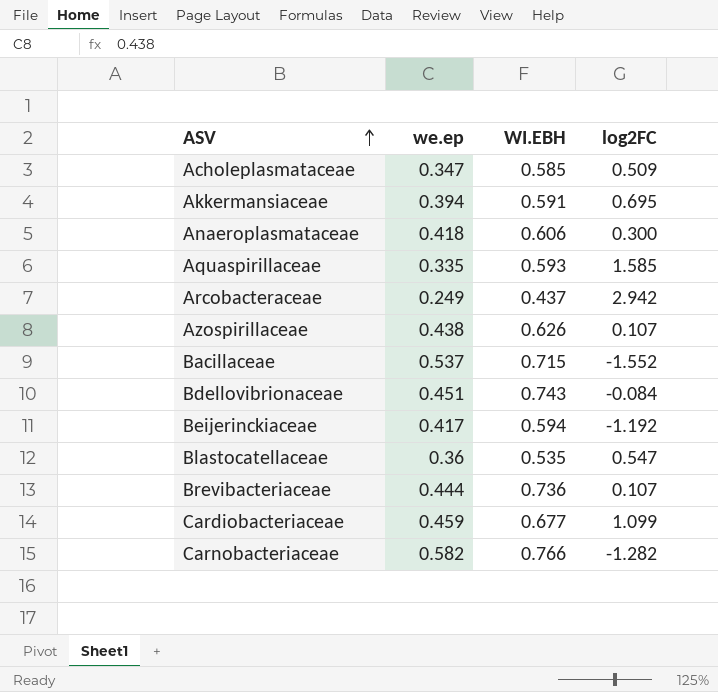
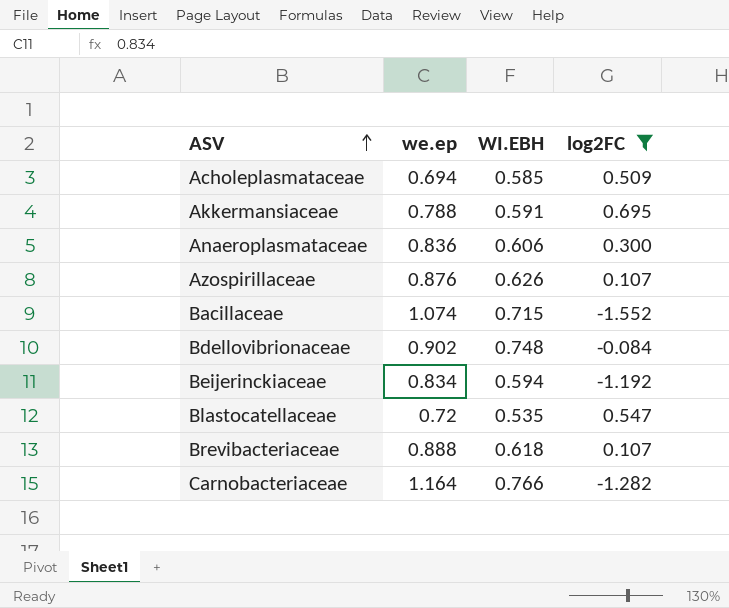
filter: none -> log2FC <= 0.695
Acholeplasmataceae | we.ep: 0.347 -> 0.694
Akkermansiaceae | we.ep: 0.394 -> 0.788
Anaeroplasmataceae | we.ep: 0.418 -> 0.836
Azospirillaceae | we.ep: 0.438 -> 0.876
Bacillaceae | we.ep: 0.537 -> 1.074
Bdellovibrionaceae | we.ep: 0.451 -> 0.902
Bdellovibrionaceae | WI.EBH: 0.743 -> 0.748
Beijerinckiaceae | we.ep: 0.417 -> 0.834
Blastocatellaceae | we.ep: 0.36 -> 0.72
Brevibacteriaceae | we.ep: 0.444 -> 0.888
Brevibacteriaceae | WI.EBH: 0.736 -> 0.618
Carnobacteriaceae | we.ep: 0.582 -> 1.164

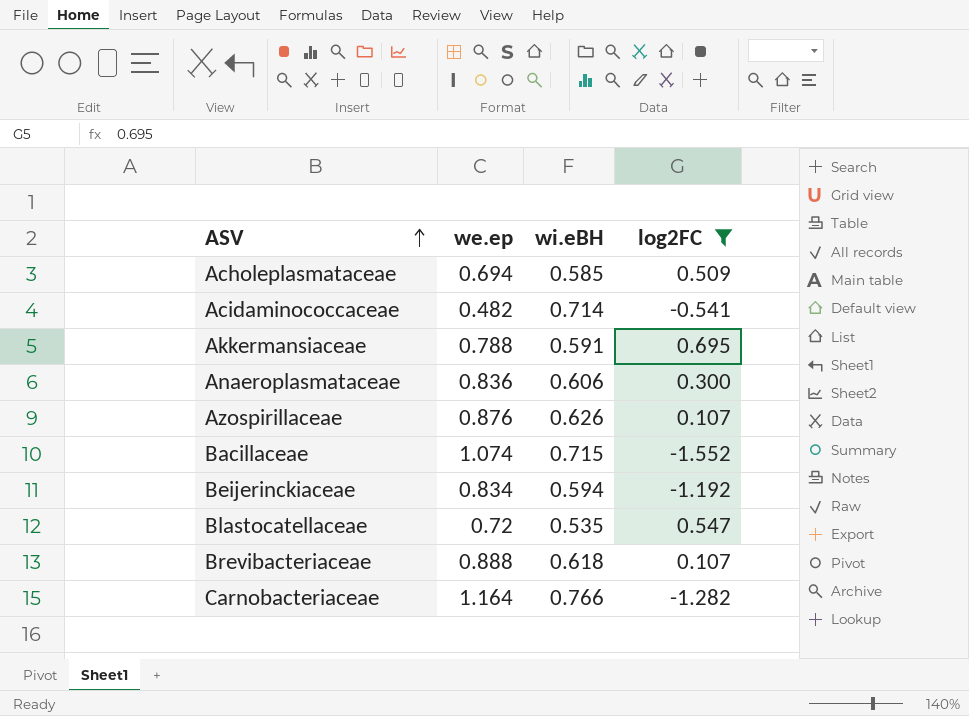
column name: WI.EBH -> wi.eBH
row Bdellovibrionaceae: 0.902 | 0.748 | -0.084 -> none
row Acidaminococcaceae: none -> 0.482 | 0.714 | -0.541

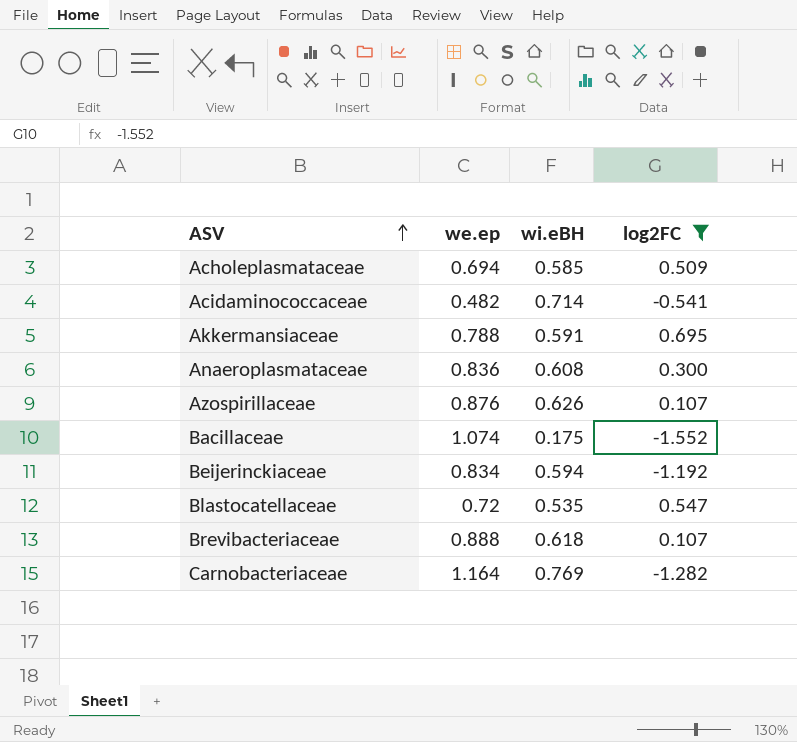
Anaeroplasmataceae | wi.eBH: 0.606 -> 0.608
Bacillaceae | wi.eBH: 0.715 -> 0.175
Carnobacteriaceae | wi.eBH: 0.766 -> 0.769

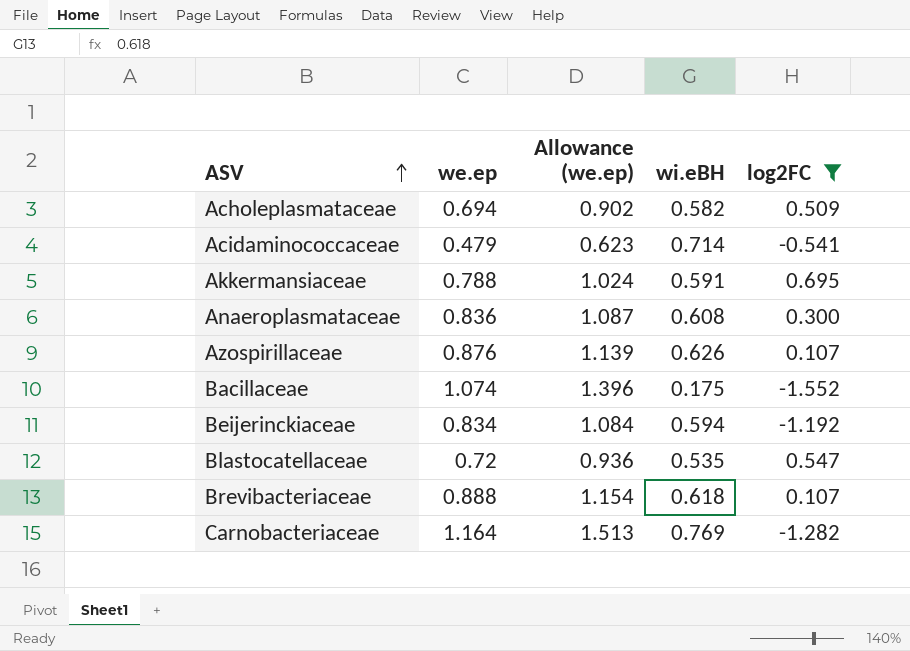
column Allowance (we.ep) | formula: none -> [we.ep] * 1.3
Acholeplasmataceae | wi.eBH: 0.585 -> 0.582
Acidaminococcaceae | we.ep: 0.482 -> 0.479

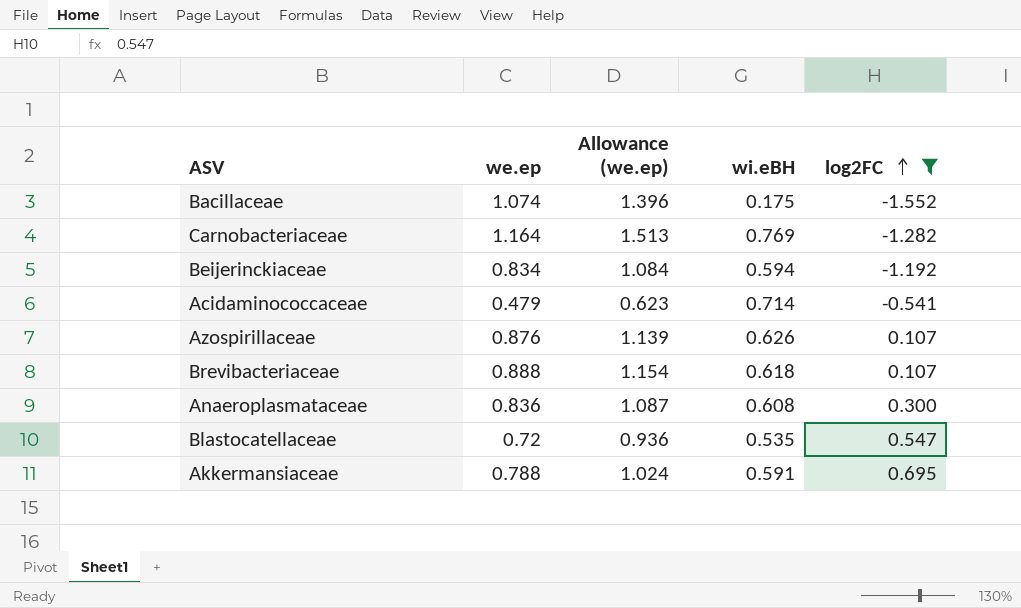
row order: ASV ascending -> log2FC ascending
row Acholeplasmataceae: 0.694 | 0.902 | 0.582 | 0.509 -> none

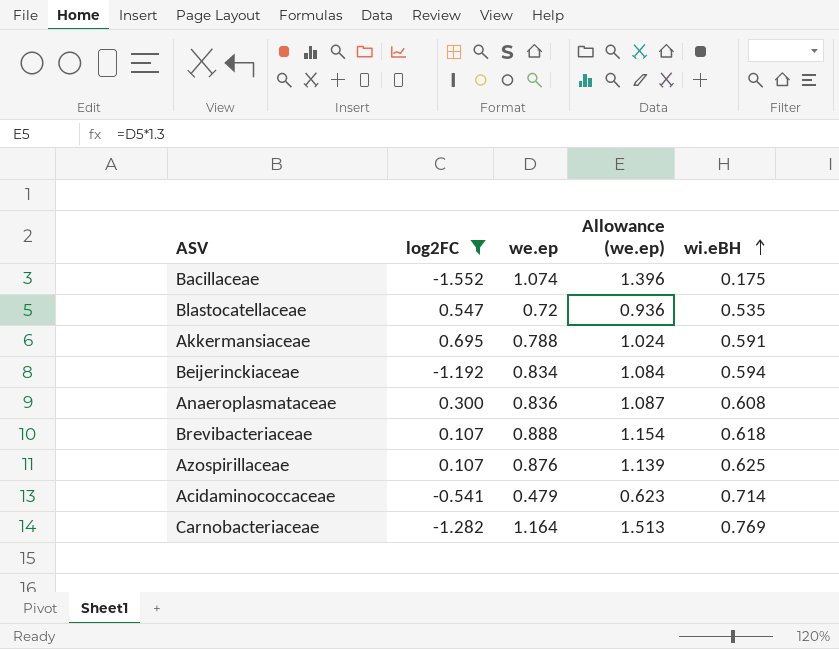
row order: log2FC ascending -> wi.eBH ascending
column log2FC | position: 5 -> 2
Azospirillaceae | wi.eBH: 0.626 -> 0.625

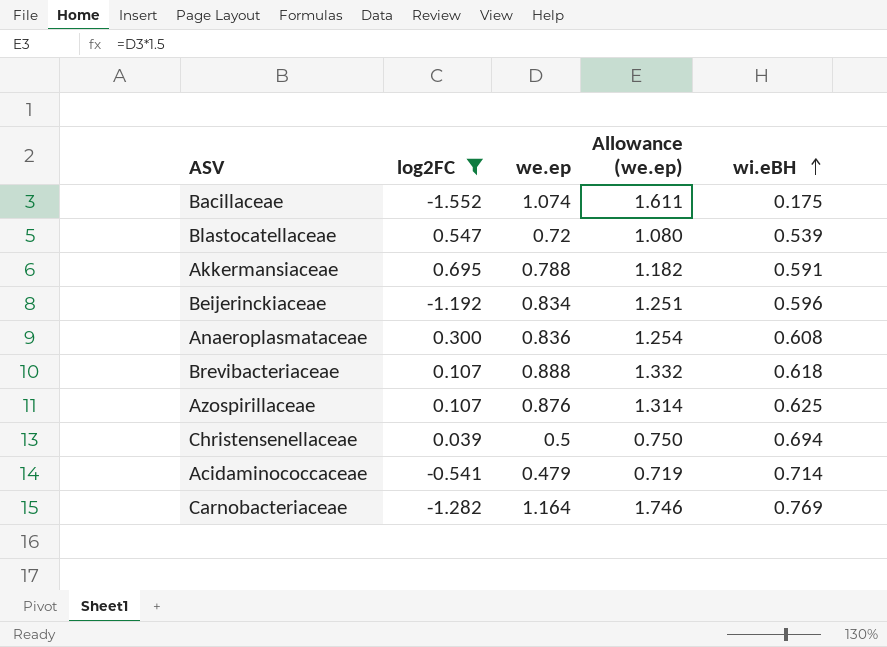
column Allowance (we.ep) | formula: [we.ep] * 1.3 -> [we.ep] * 1.5
Blastocatellaceae | wi.eBH: 0.535 -> 0.539
Beijerinckiaceae | wi.eBH: 0.594 -> 0.596
row Christensenellaceae: none -> 0.039 | 0.5 | 0.750 | 0.694

